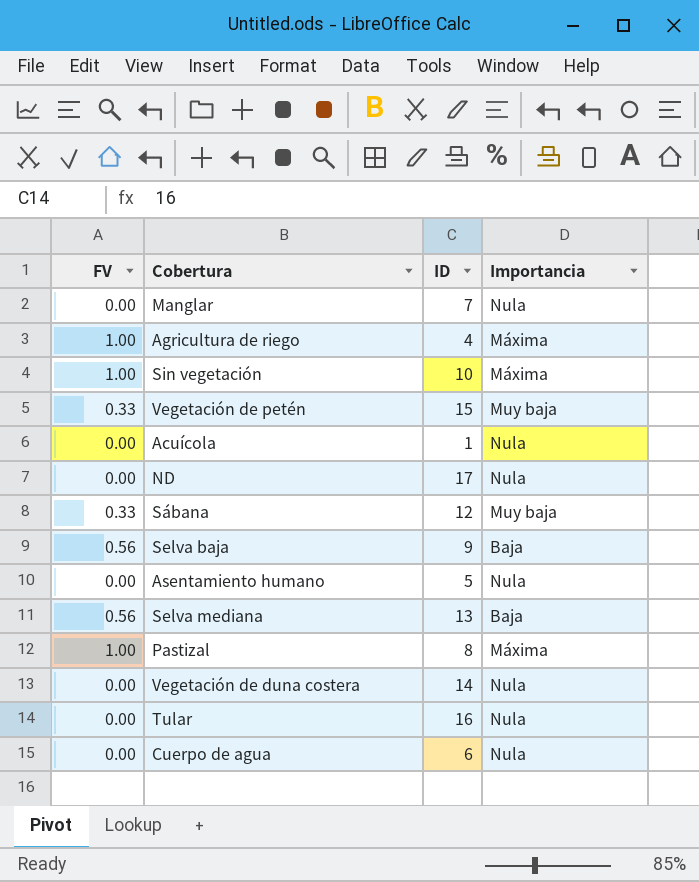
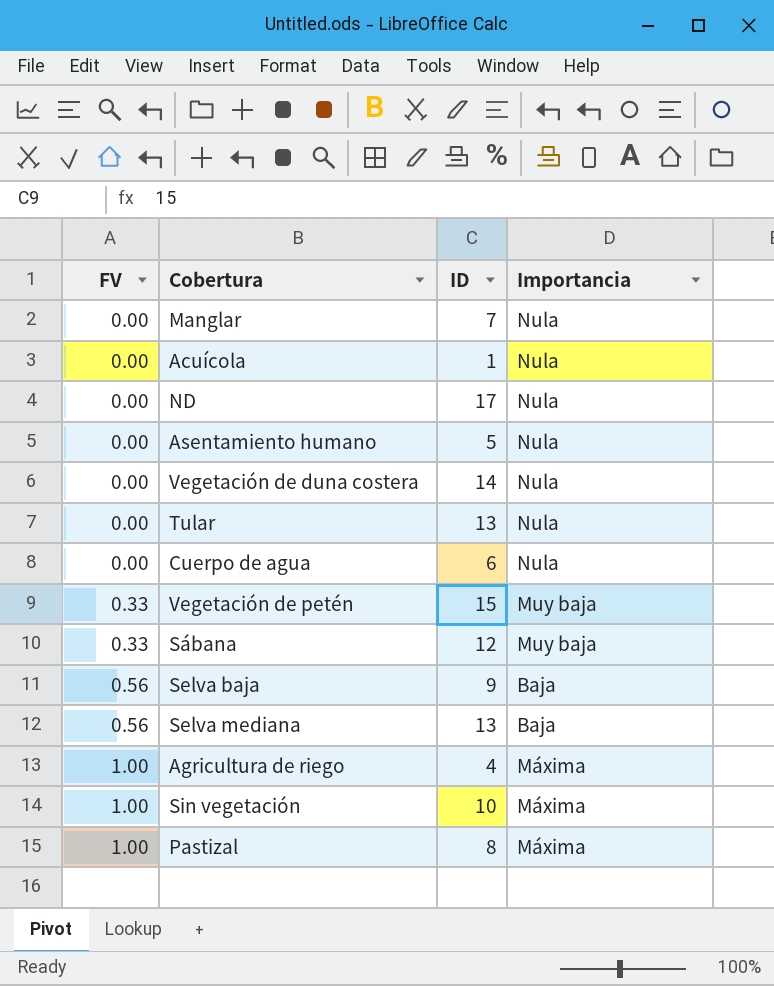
row order: none -> FV ascending
Tular | ID: 16 -> 13

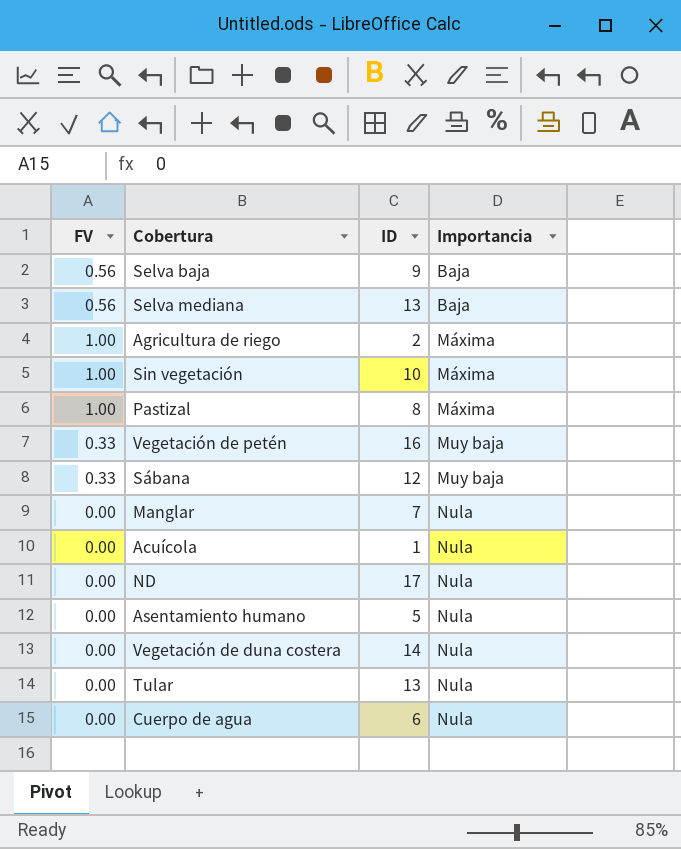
row order: FV ascending -> Importancia ascending
Agricultura de riego | ID: 4 -> 2
Vegetación de petén | ID: 15 -> 16

